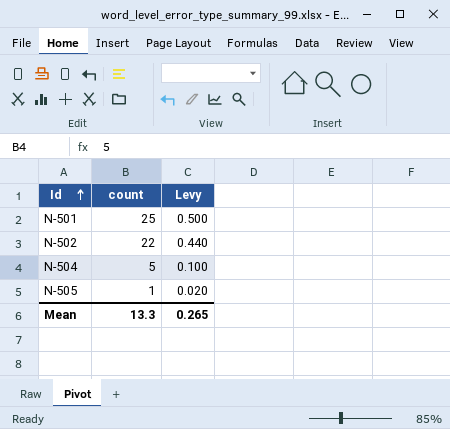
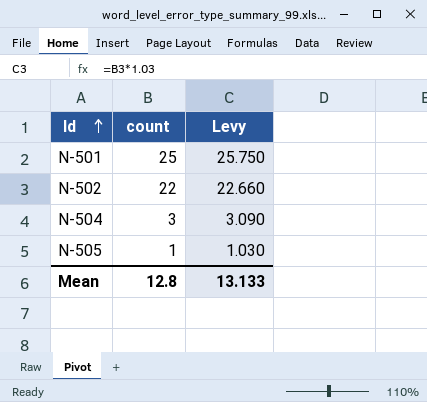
column Levy | formula: [count] * 0.02 -> [count] * 1.03
N-504 | count: 5 -> 3
Mean | count: 13.3 -> 12.8
Mean | Levy: 0.265 -> 13.133

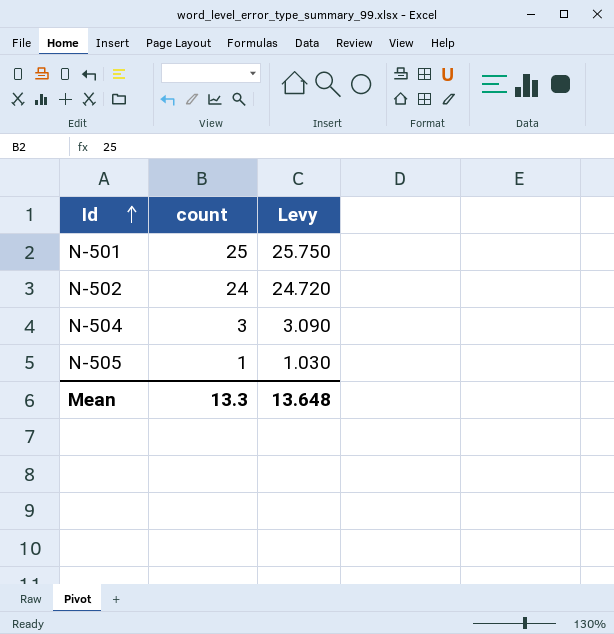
N-502 | count: 22 -> 24
N-502 | Levy: 22.660 -> 24.720
Mean | count: 12.8 -> 13.3
Mean | Levy: 13.133 -> 13.648

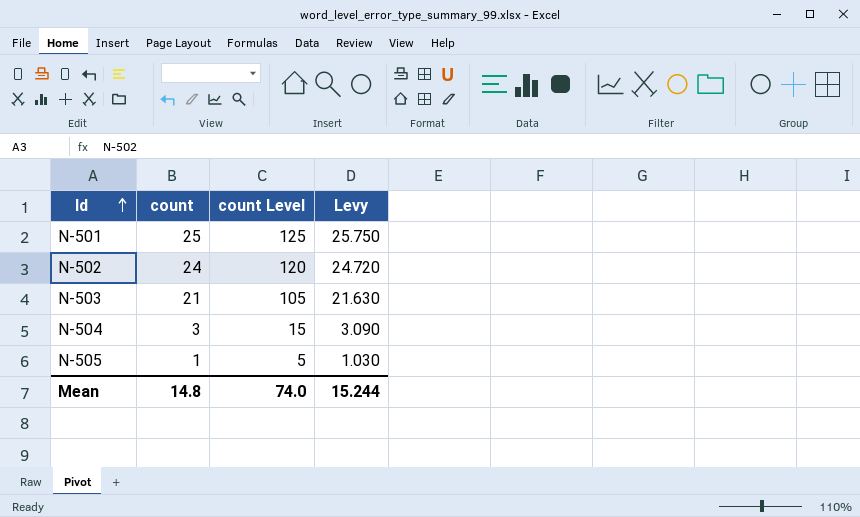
column count Level | formula: none -> [count] * 5
row N-503: none -> 21 | 105 | 21.630
Mean | count: 13.3 -> 14.8
Mean | Levy: 13.648 -> 15.244

